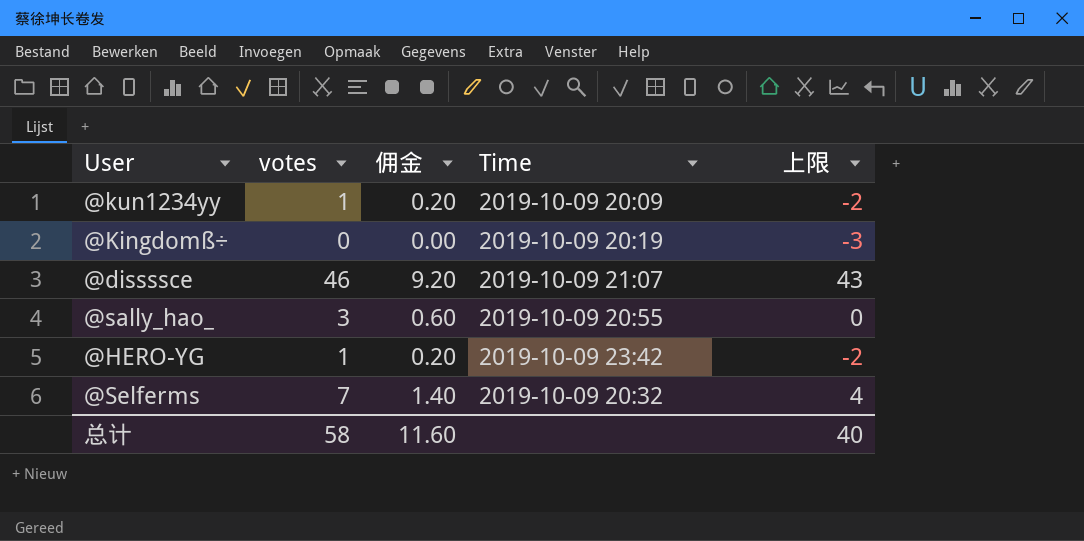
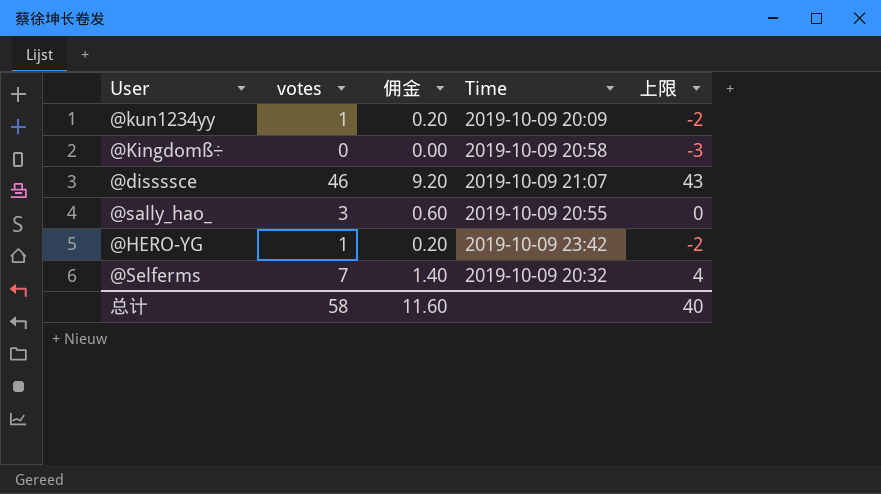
@Kingdomß÷ | Time: 2019-10-09 20:19 -> 2019-10-09 20:58

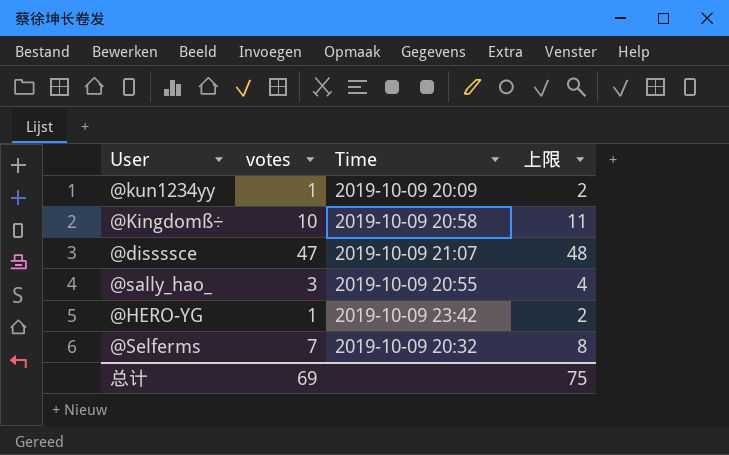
column 佣金 | formula: [votes] * 0.2 -> none
column 上限 | formula: [votes] - 3 -> [votes] + 1
@Kingdomß÷ | votes: 0 -> 10
@dissssce | votes: 46 -> 47
总计 | votes: 58 -> 69
总计 | 上限: 40 -> 75

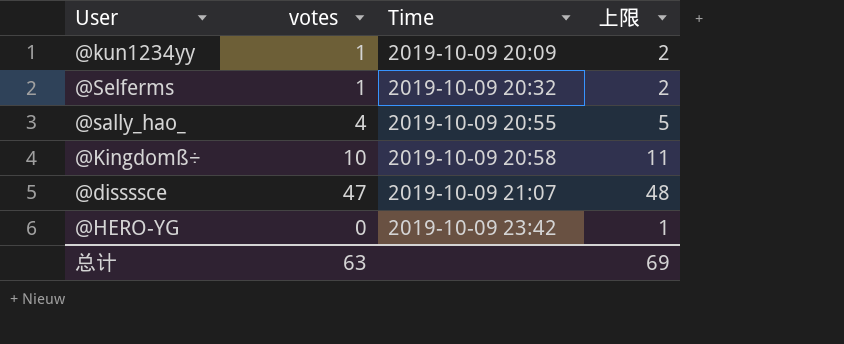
row order: none -> Time ascending
@Selferms | votes: 7 -> 1
@Selferms | 上限: 8 -> 2
@sally_hao_ | votes: 3 -> 4
@sally_hao_ | 上限: 4 -> 5
@HERO-YG | votes: 1 -> 0
@HERO-YG | 上限: 2 -> 1
总计 | votes: 69 -> 63
总计 | 上限: 75 -> 69

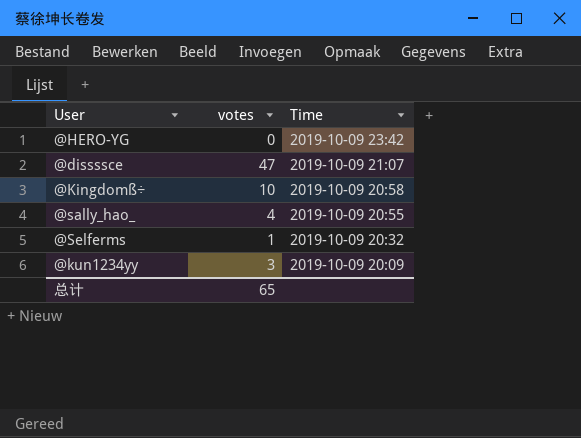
row order: Time ascending -> Time descending
column 上限 | formula: [votes] + 1 -> none
@kun1234yy | votes: 1 -> 3
总计 | votes: 63 -> 65

